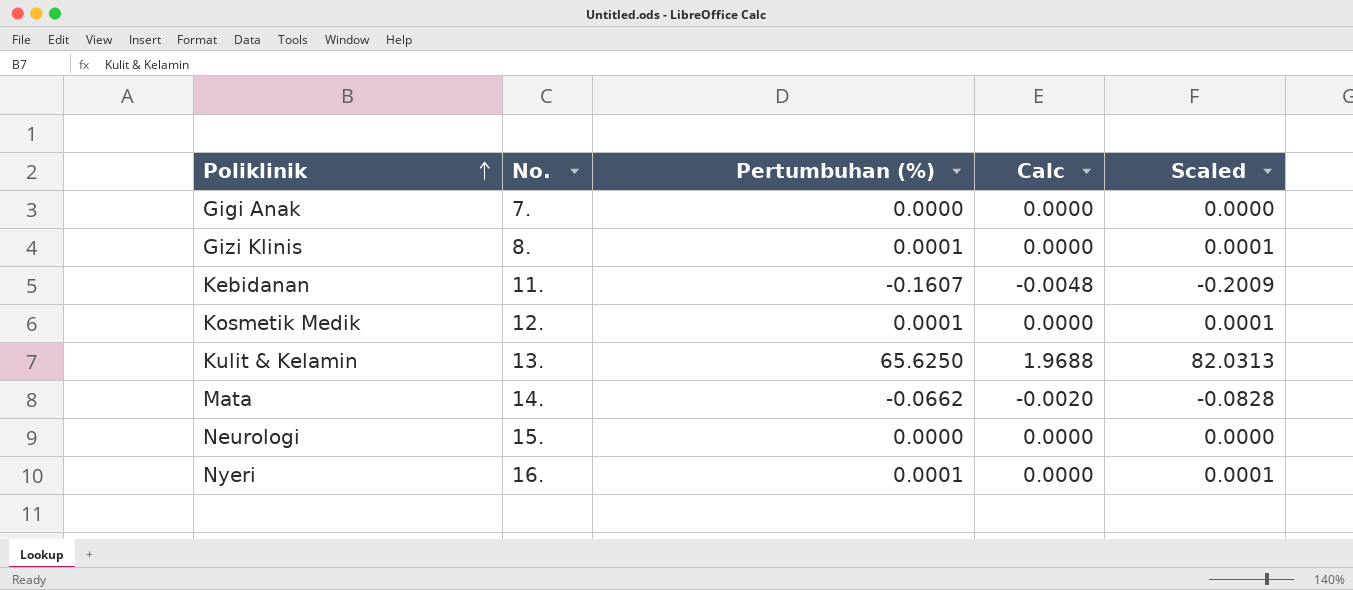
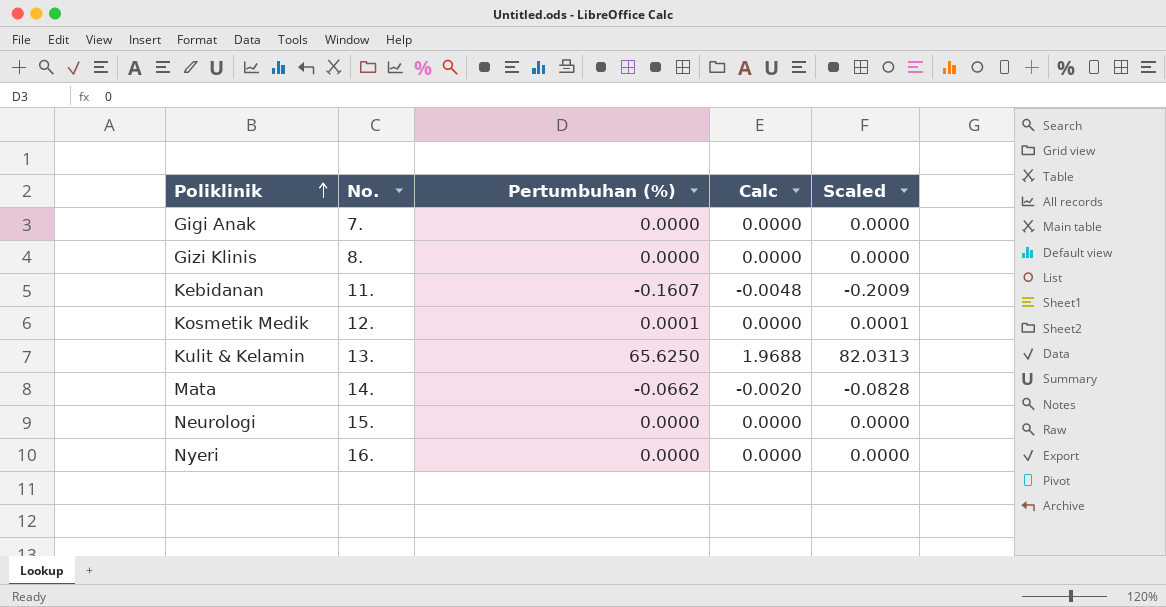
Gizi Klinis | Pertumbuhan (%): 0.0001 -> 0.0000
Gizi Klinis | Scaled: 0.0001 -> 0.0000
Nyeri | Pertumbuhan (%): 0.0001 -> 0.0000
Nyeri | Scaled: 0.0001 -> 0.0000

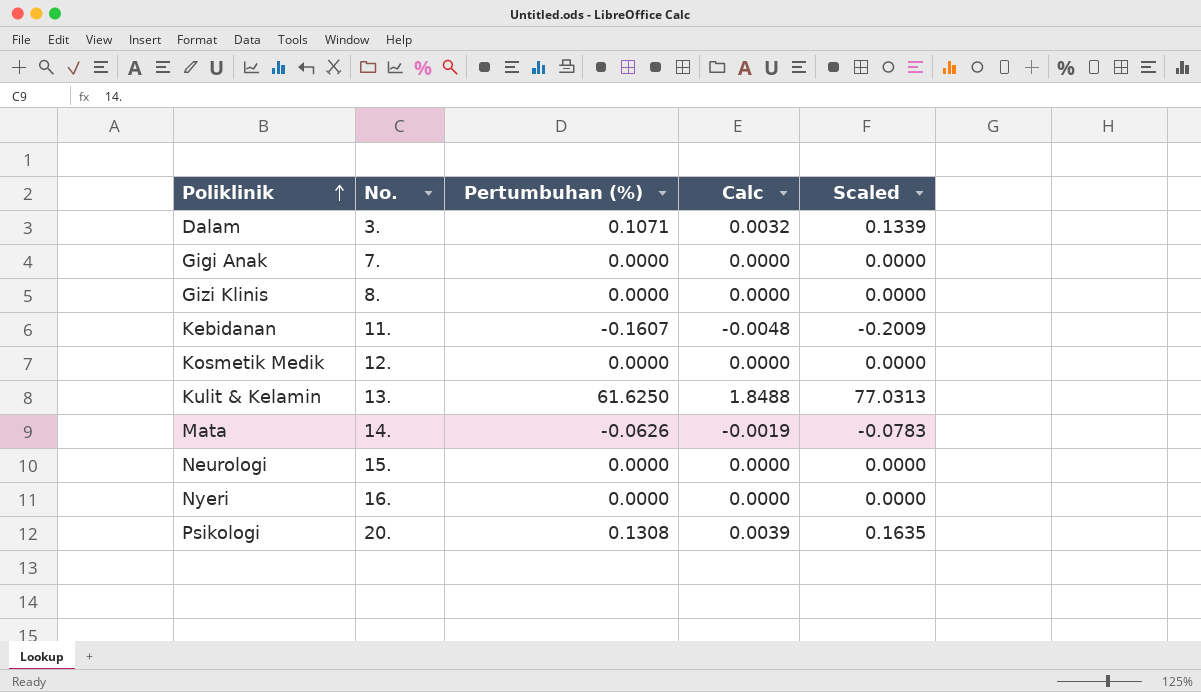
row Dalam: none -> 3. | 0.1071 | 0.0032 | 0.1339
Kosmetik Medik | Pertumbuhan (%): 0.0001 -> 0.0000
Kosmetik Medik | Scaled: 0.0001 -> 0.0000
Kulit & Kelamin | Pertumbuhan (%): 65.6250 -> 61.6250
Kulit & Kelamin | Calc: 1.9688 -> 1.8488
Kulit & Kelamin | Scaled: 82.0313 -> 77.0313
Mata | Pertumbuhan (%): -0.0662 -> -0.0626
Mata | Calc: -0.0020 -> -0.0019
Mata | Scaled: -0.0828 -> -0.0783
row Psikologi: none -> 20. | 0.1308 | 0.0039 | 0.1635

